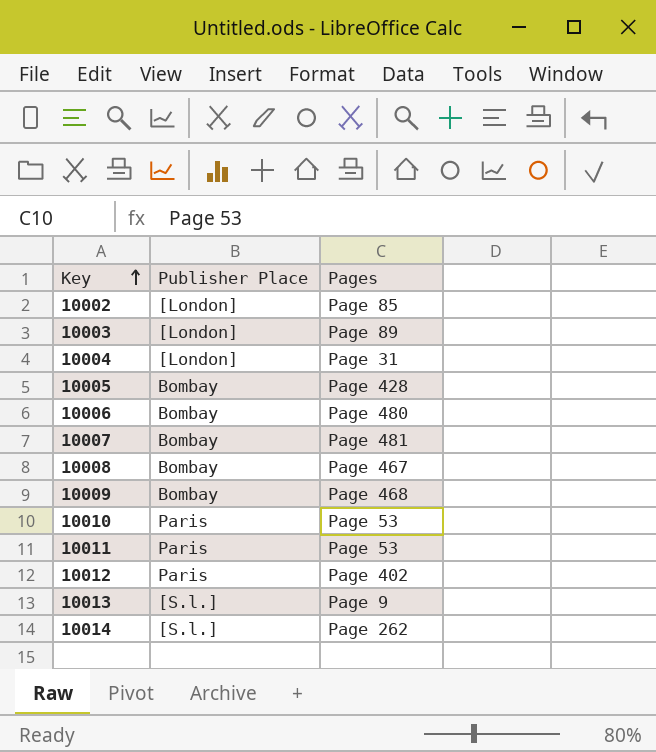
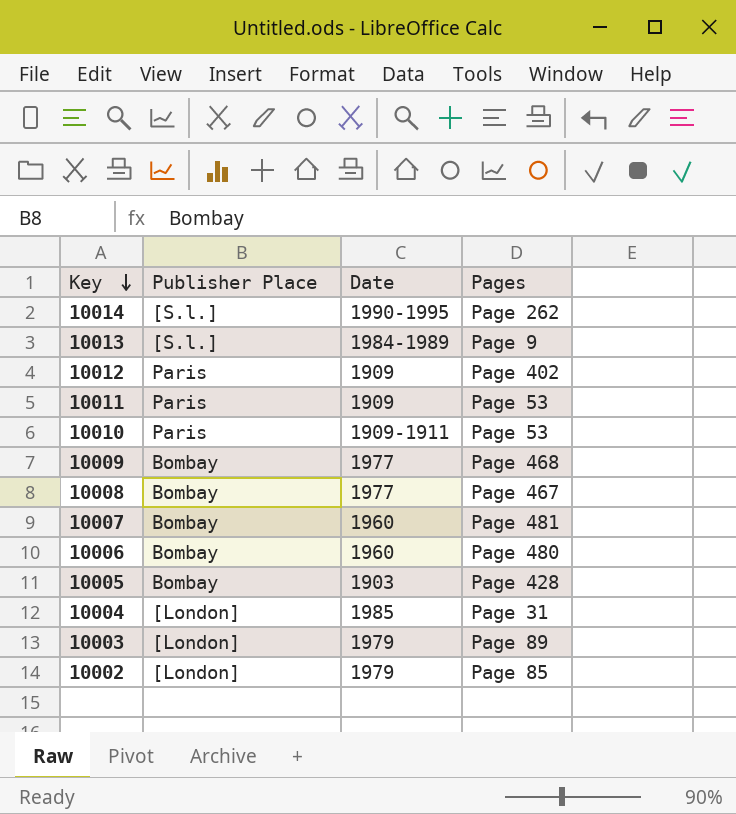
row order: Key ascending -> Key descending
column Date | position: none -> 3

